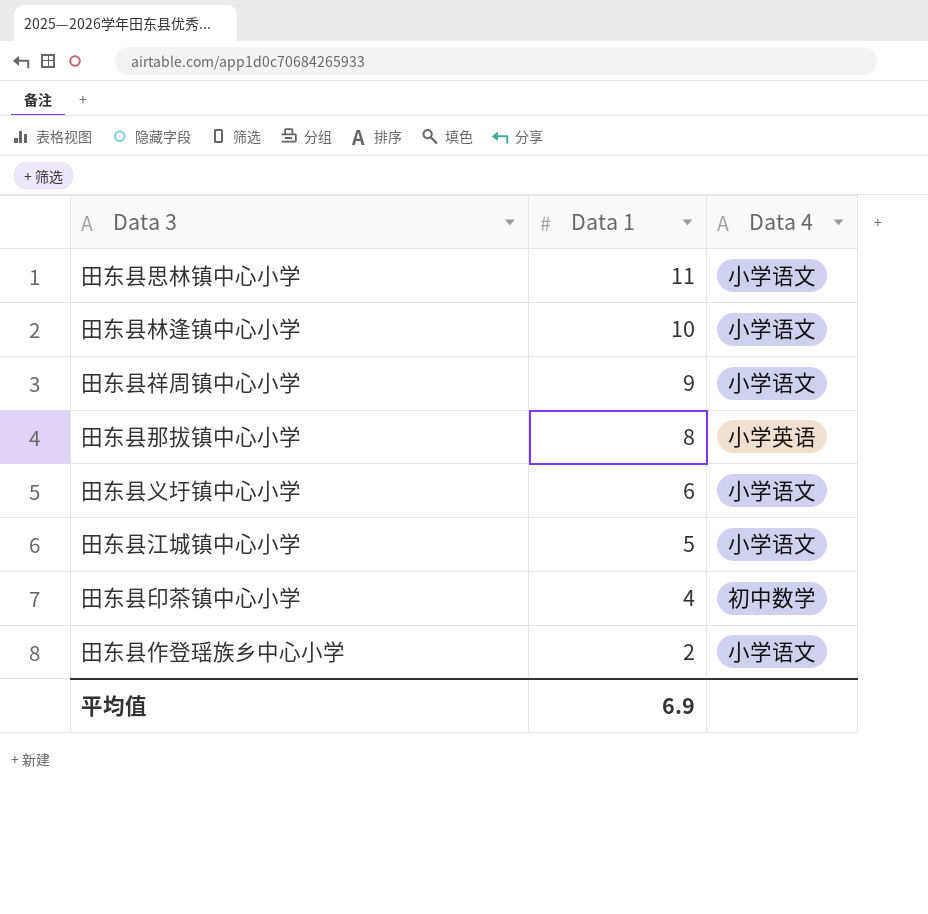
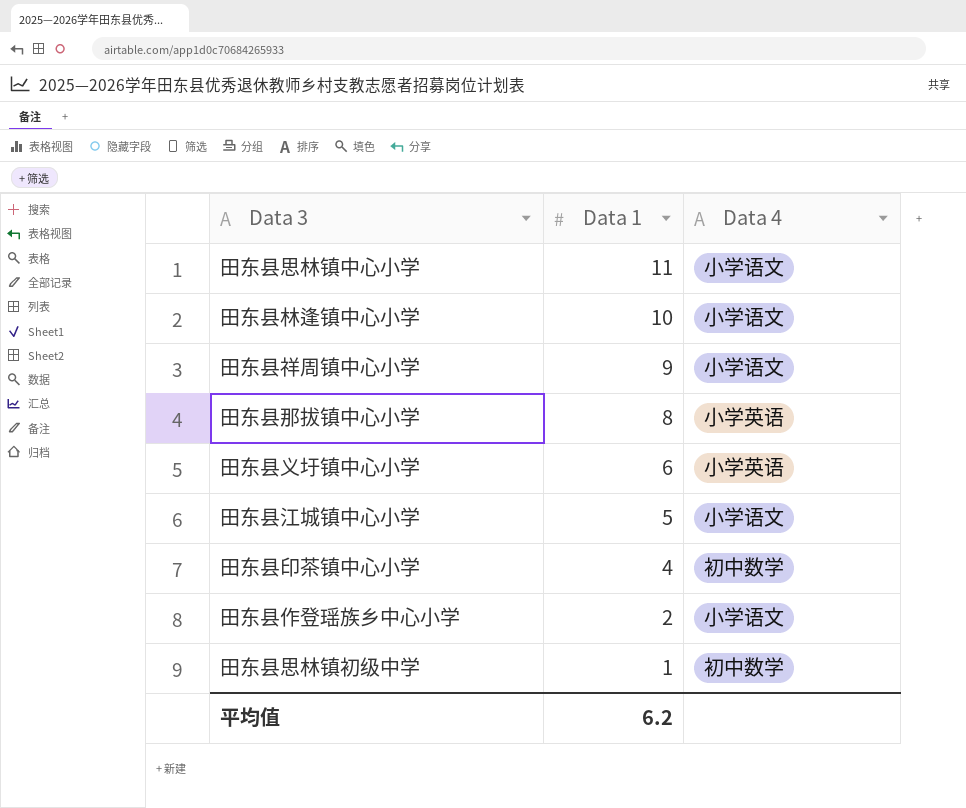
田东县义圩镇中心小学 | Data 4: 小学语文 -> 小学英语
row 田东县思林镇初级中学: none -> 1 | 初中数学
平均值 | Data 1: 6.9 -> 6.2

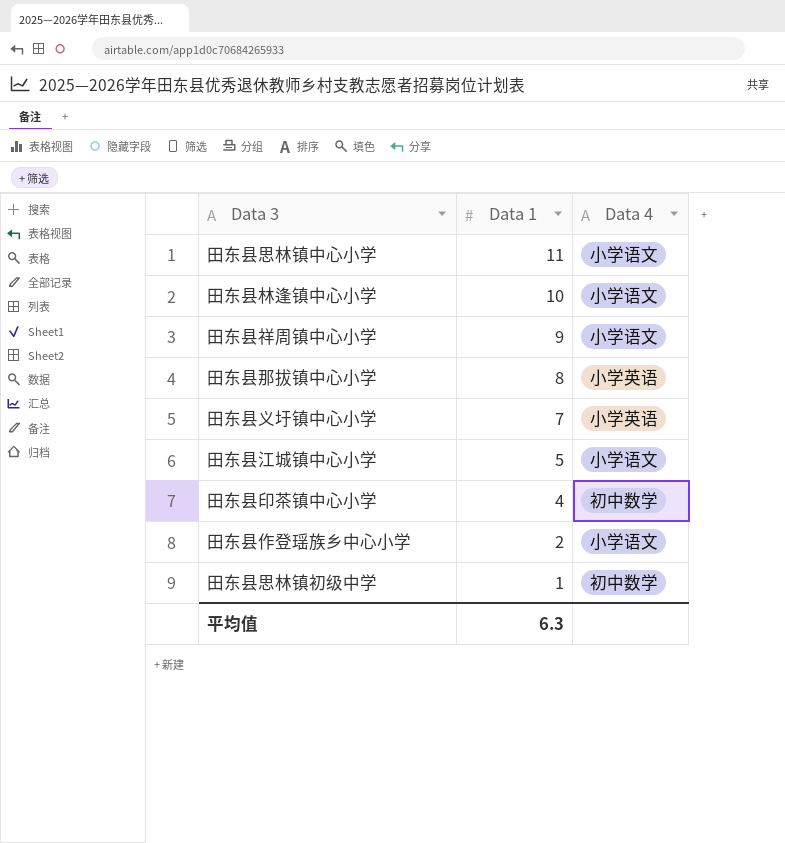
田东县义圩镇中心小学 | Data 1: 6 -> 7
平均值 | Data 1: 6.2 -> 6.3

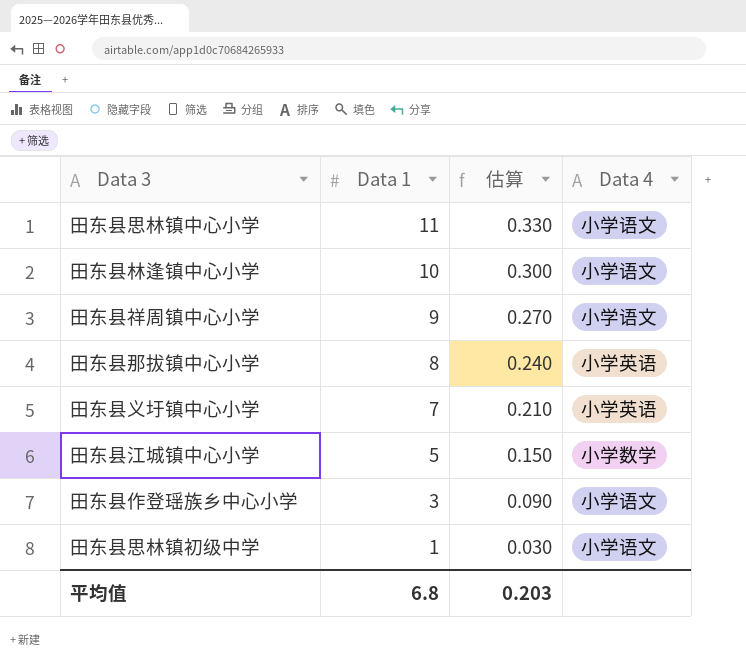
column 估算 | formula: none -> [Data 1] * 0.03
row 田东县印茶镇中心小学: 4 | 初中数学 -> none
田东县江城镇中心小学 | Data 4: 小学语文 -> 小学数学
田东县作登瑶族乡中心小学 | Data 1: 2 -> 3
田东县思林镇初级中学 | Data 4: 初中数学 -> 小学语文
平均值 | Data 1: 6.3 -> 6.8

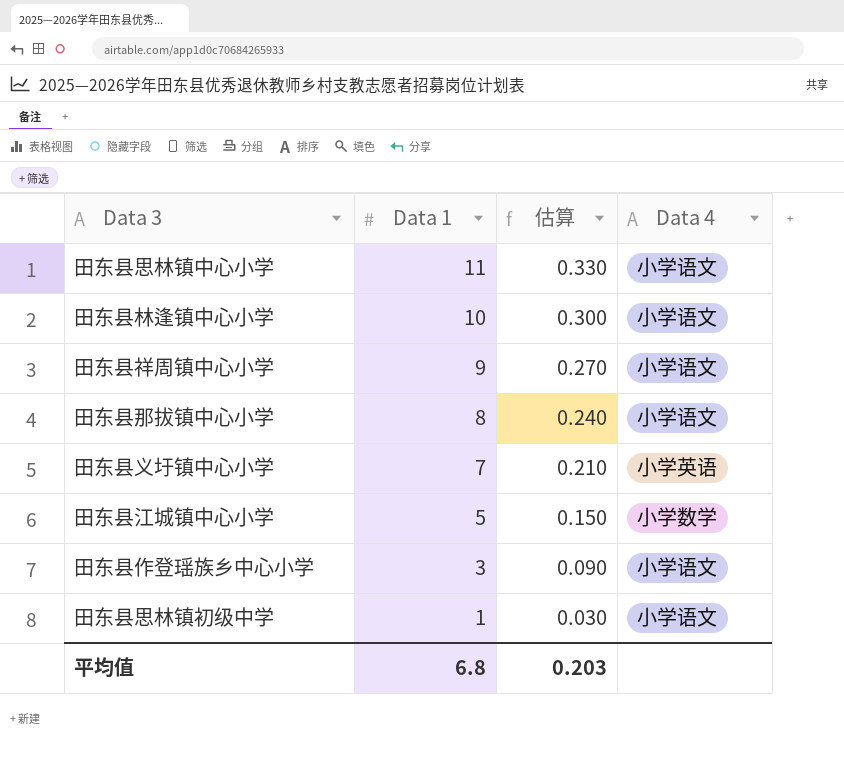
田东县那拔镇中心小学 | Data 4: 小学英语 -> 小学语文

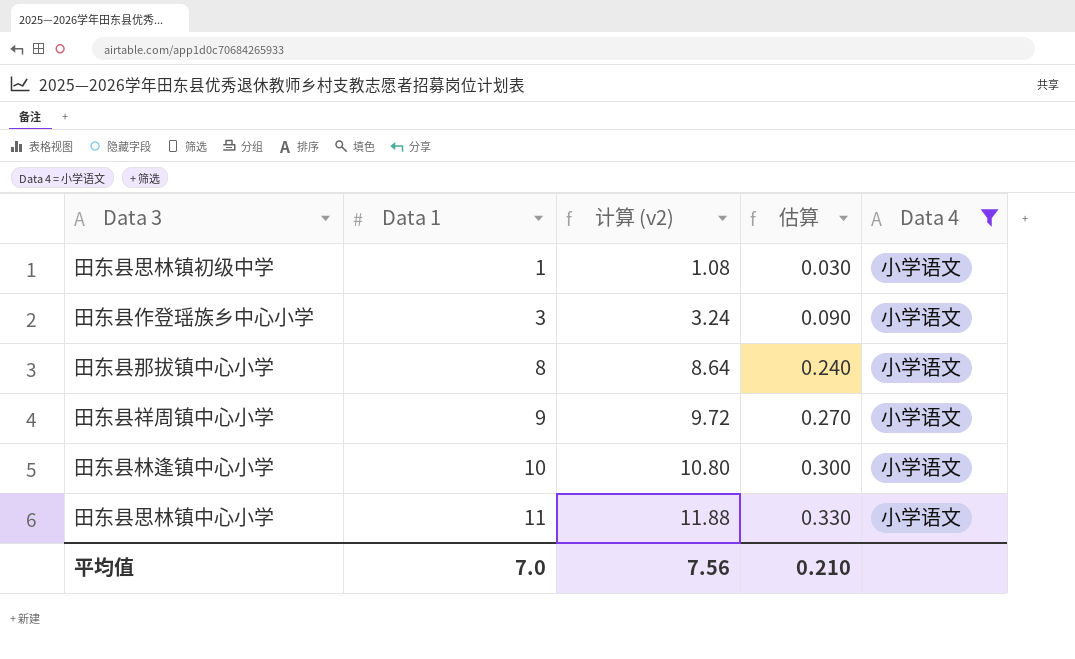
filter: none -> Data 4 = 小学语文
row order: Data 1 descending -> Data 1 ascending
column 计算 (v2) | formula: none -> [Data 1] * 1.08
平均值 | Data 1: 6.8 -> 7.0
平均值 | 估算: 0.203 -> 0.210

